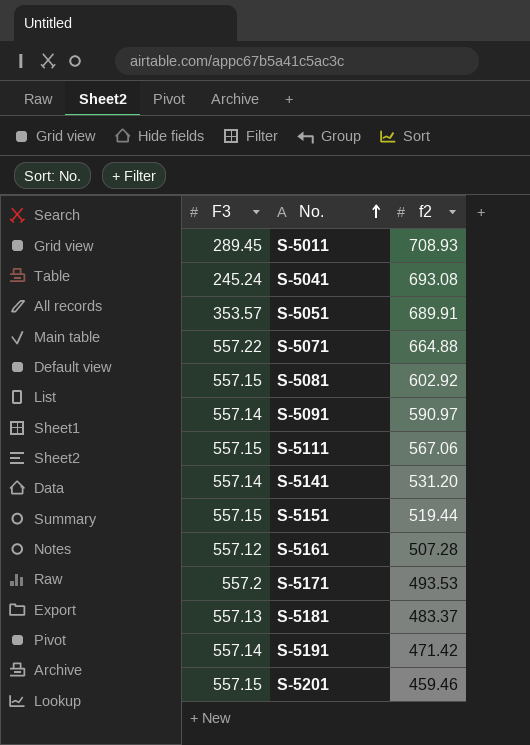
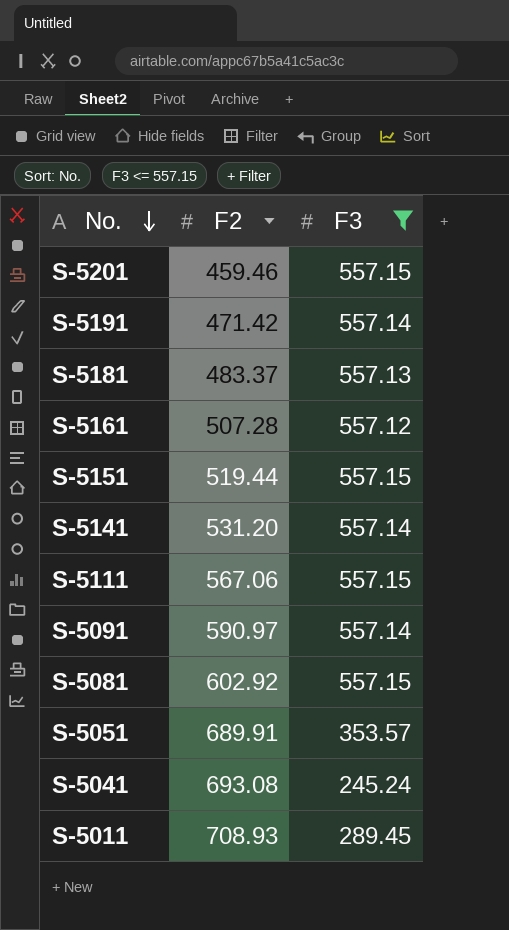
filter: none -> F3 <= 557.15
row order: No. ascending -> No. descending
column name: f2 -> F2
column F3 | position: 1 -> 3

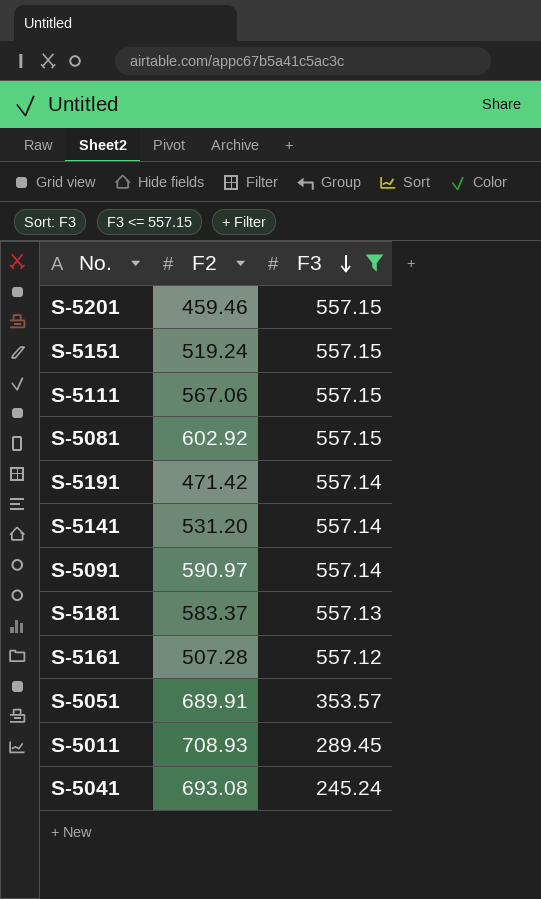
row order: No. descending -> F3 descending
S-5151 | F2: 519.44 -> 519.24
S-5181 | F2: 483.37 -> 583.37

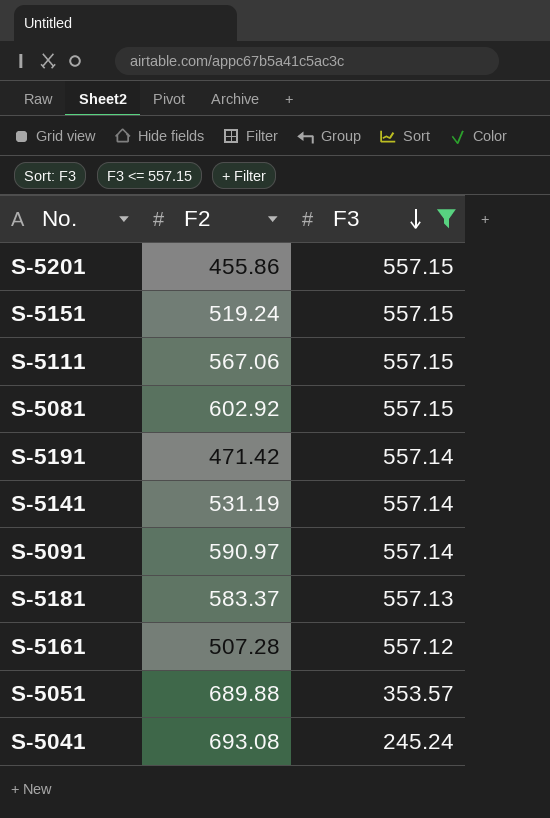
row S-5011: 708.93 | 289.45 -> none
S-5201 | F2: 459.46 -> 455.86
S-5141 | F2: 531.20 -> 531.19
S-5051 | F2: 689.91 -> 689.88

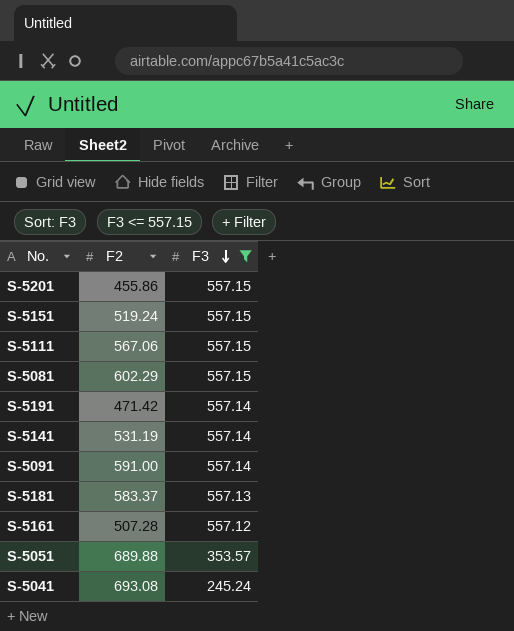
S-5081 | F2: 602.92 -> 602.29
S-5091 | F2: 590.97 -> 591.00

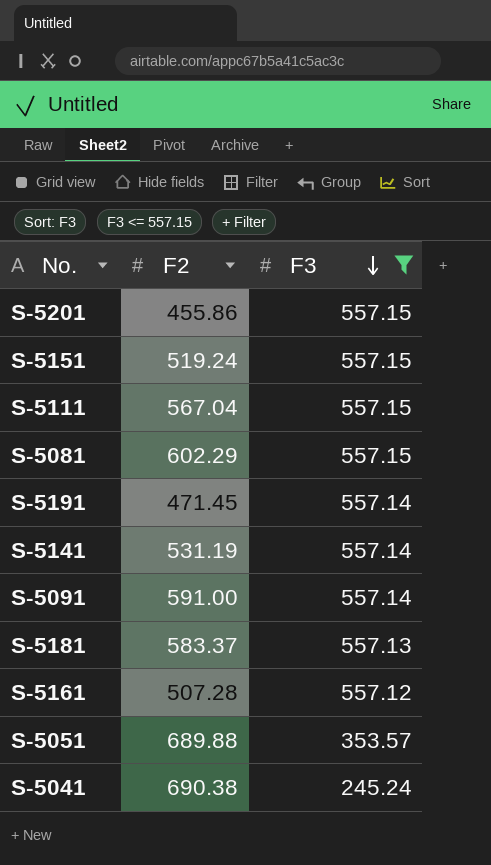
S-5111 | F2: 567.06 -> 567.04
S-5191 | F2: 471.42 -> 471.45
S-5041 | F2: 693.08 -> 690.38

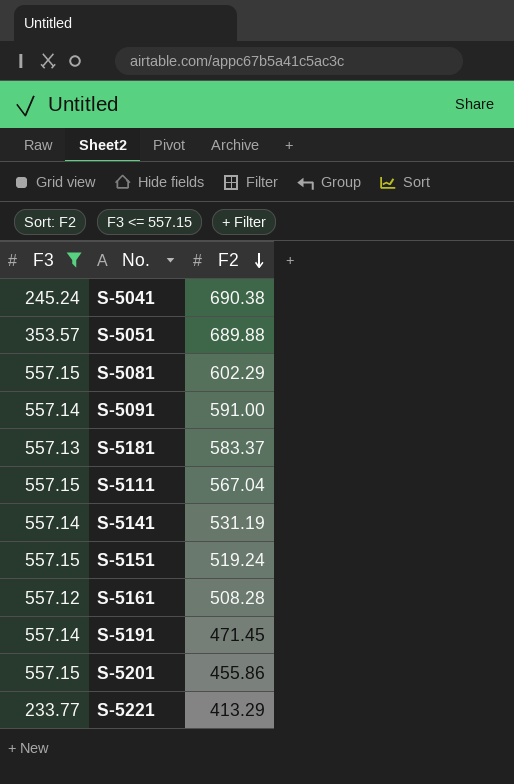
row order: F3 descending -> F2 descending
column F3 | position: 3 -> 1
S-5161 | F2: 507.28 -> 508.28
row S-5221: none -> 233.77 | 413.29

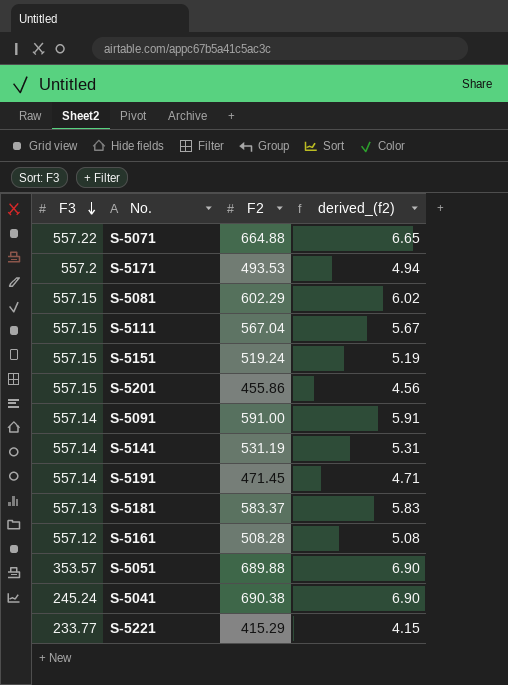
filter: F3 <= 557.15 -> none
row order: F2 descending -> F3 descending
column derived_(f2) | formula: none -> [F2] * 0.01
S-5221 | F2: 413.29 -> 415.29

